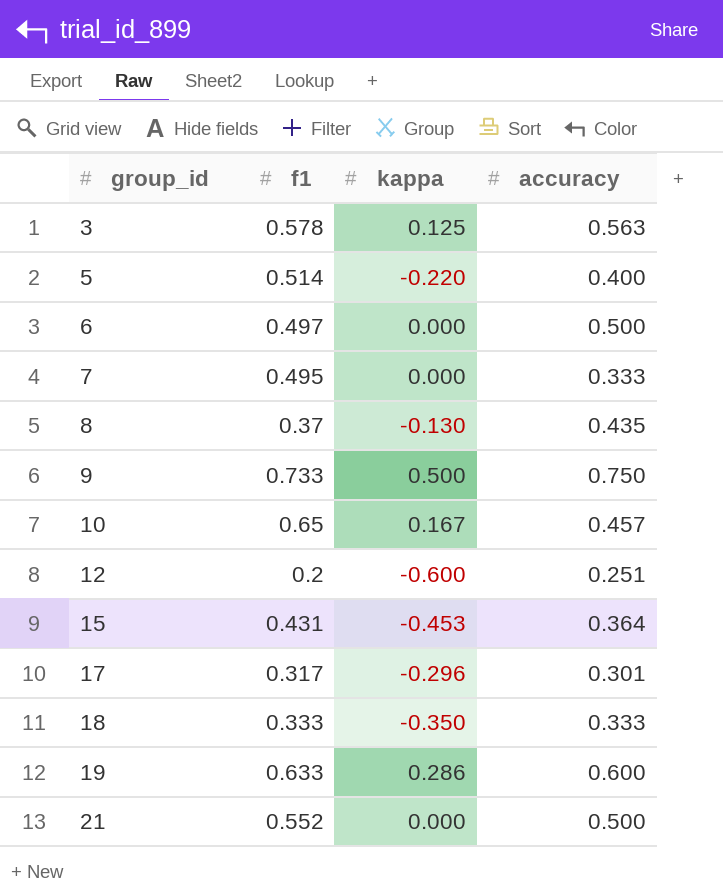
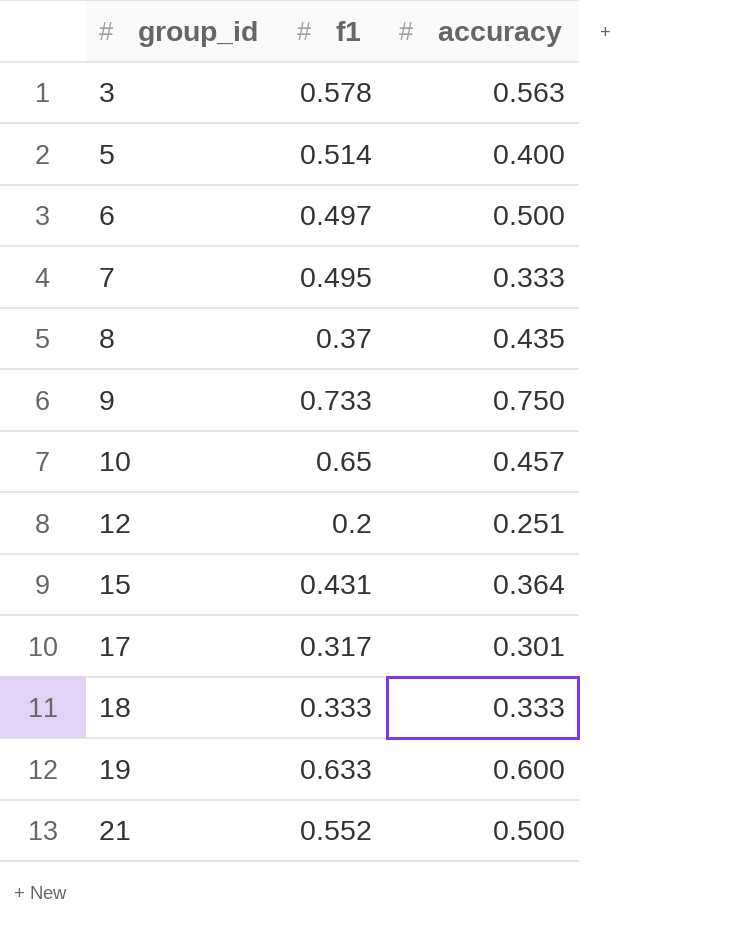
column kappa | position: 3 -> none

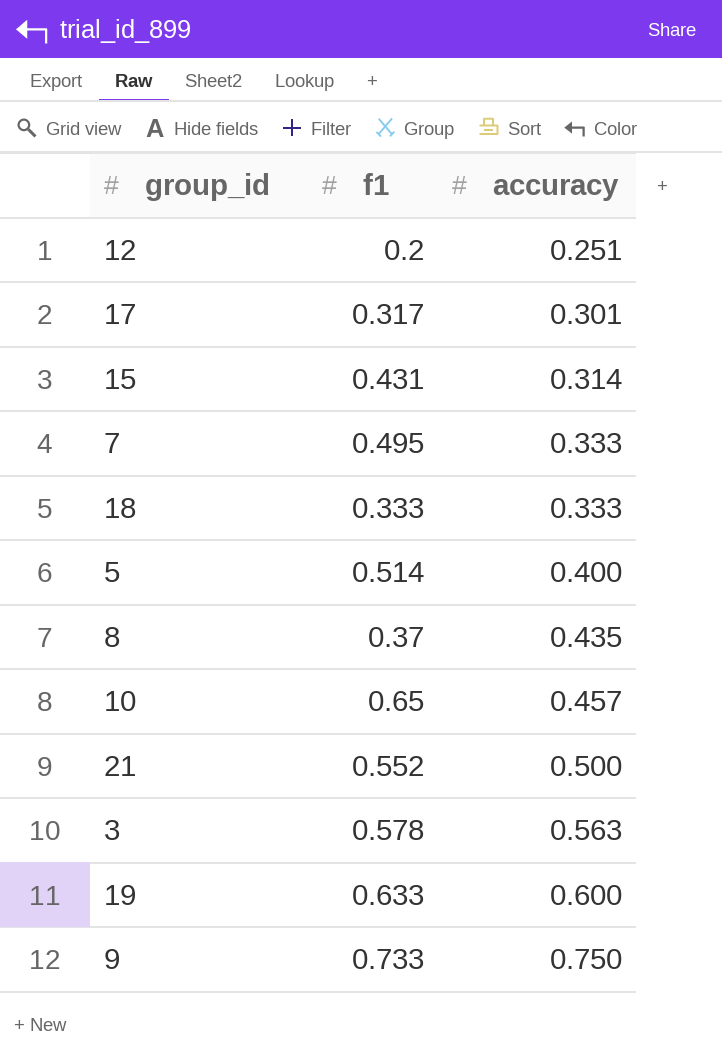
row order: group_id ascending -> accuracy ascending
row 6: 0.497 | 0.500 -> none
15 | accuracy: 0.364 -> 0.314

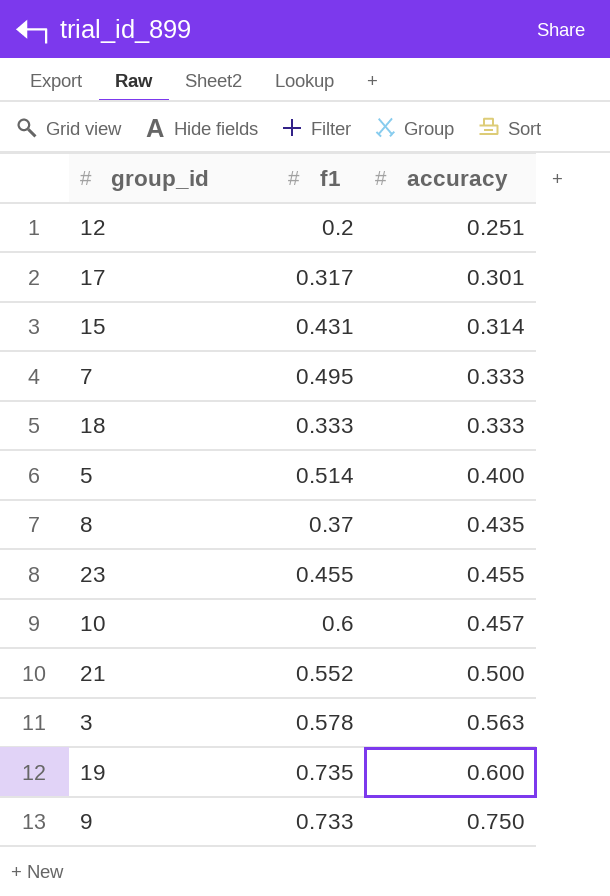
row 23: none -> 0.455 | 0.455
10 | f1: 0.65 -> 0.6
19 | f1: 0.633 -> 0.735

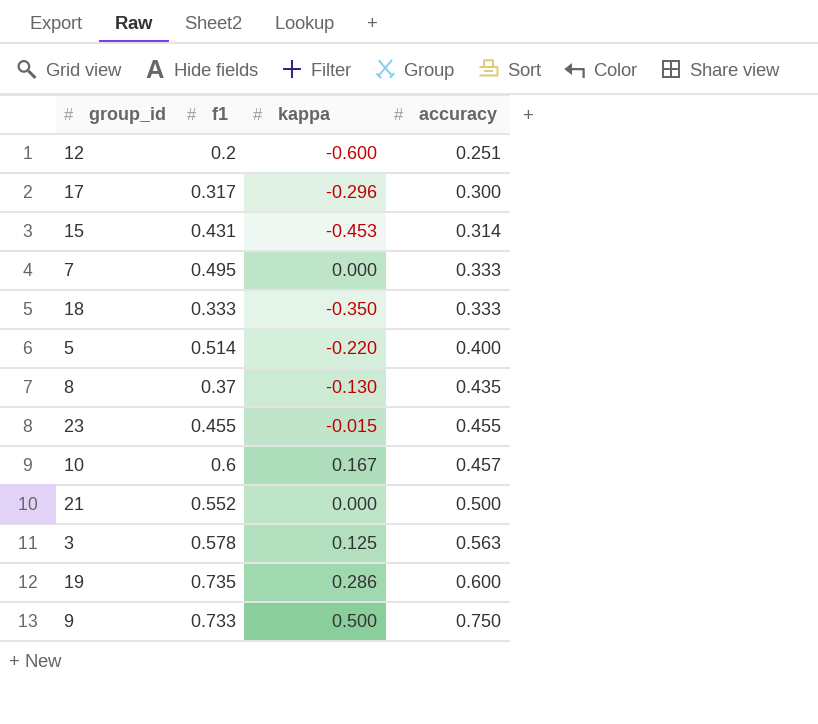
column kappa | position: none -> 3
17 | accuracy: 0.301 -> 0.300

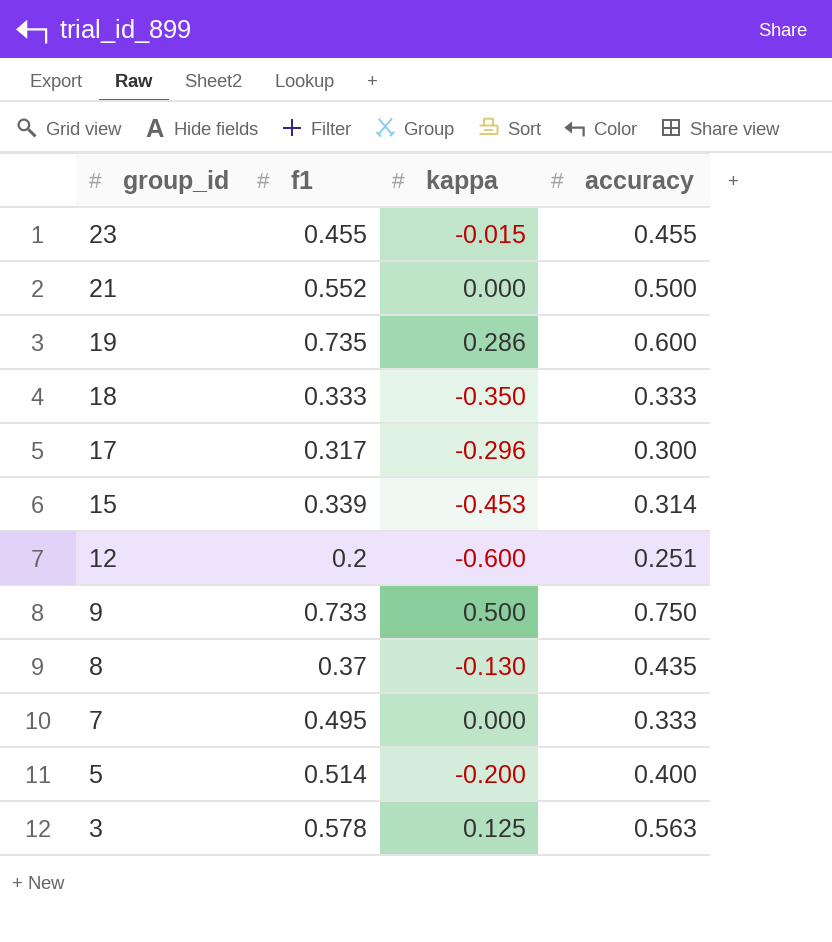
row order: accuracy ascending -> group_id descending
row 10: 0.6 | 0.167 | 0.457 -> none
15 | f1: 0.431 -> 0.339
5 | kappa: -0.220 -> -0.200

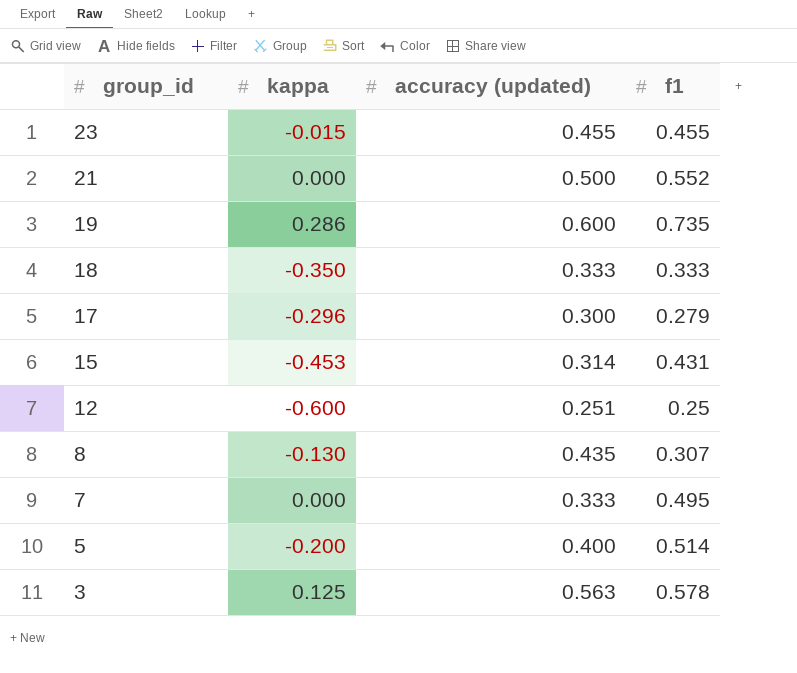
column name: accuracy -> accuracy (updated)
column f1 | position: 2 -> 4
row 9: 0.733 | 0.500 | 0.750 -> none
17 | f1: 0.317 -> 0.279
15 | f1: 0.339 -> 0.431
12 | f1: 0.2 -> 0.25
8 | f1: 0.37 -> 0.307

